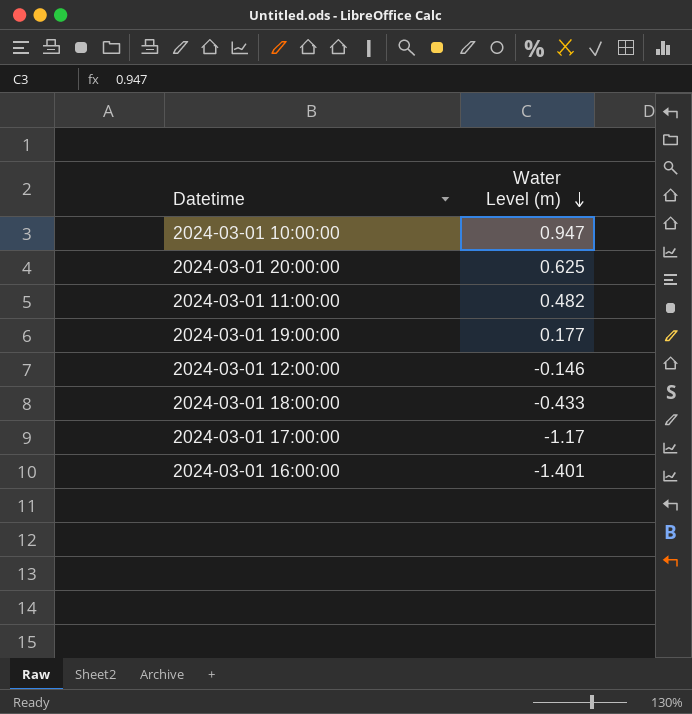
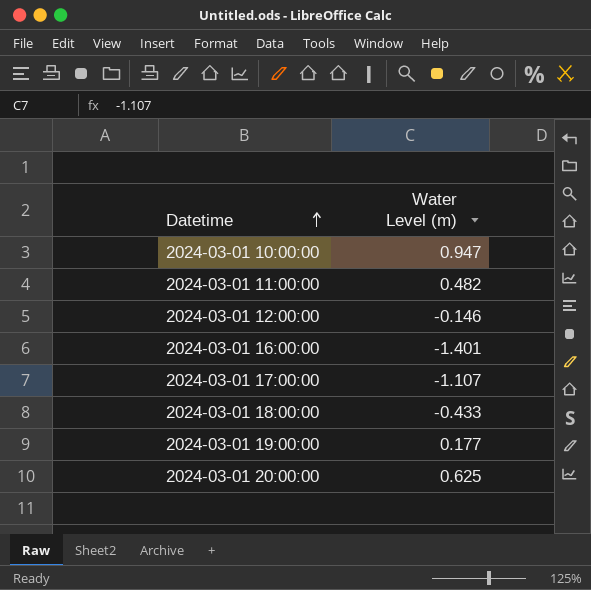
row order: Water Level (m) descending -> Datetime ascending
2024-03-01 17:00:00 | Water Level (m): -1.17 -> -1.107

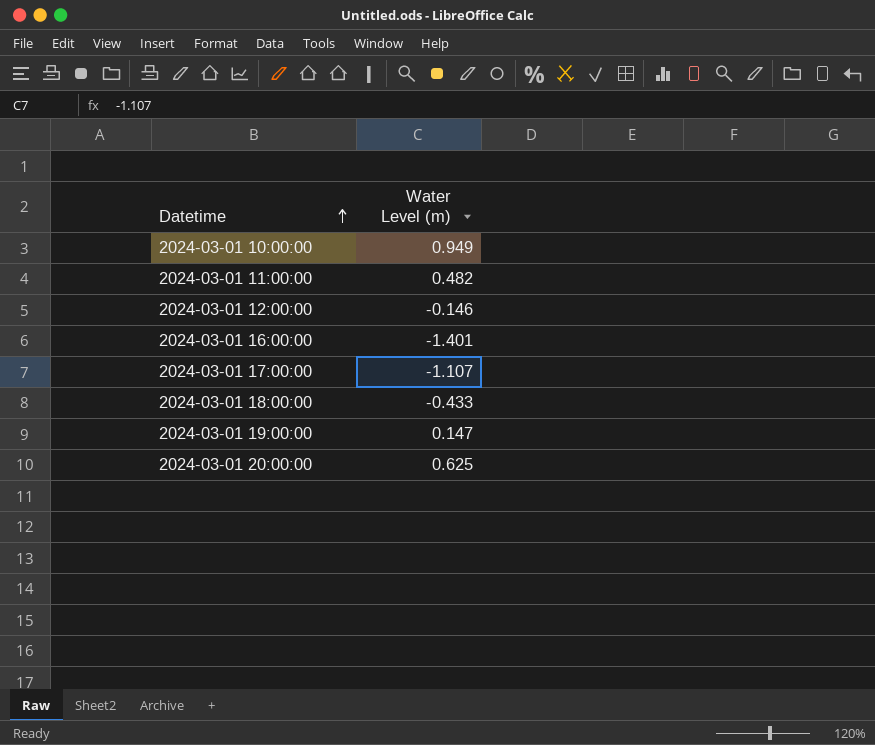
2024-03-01 10:00:00 | Water Level (m): 0.947 -> 0.949
2024-03-01 19:00:00 | Water Level (m): 0.177 -> 0.147

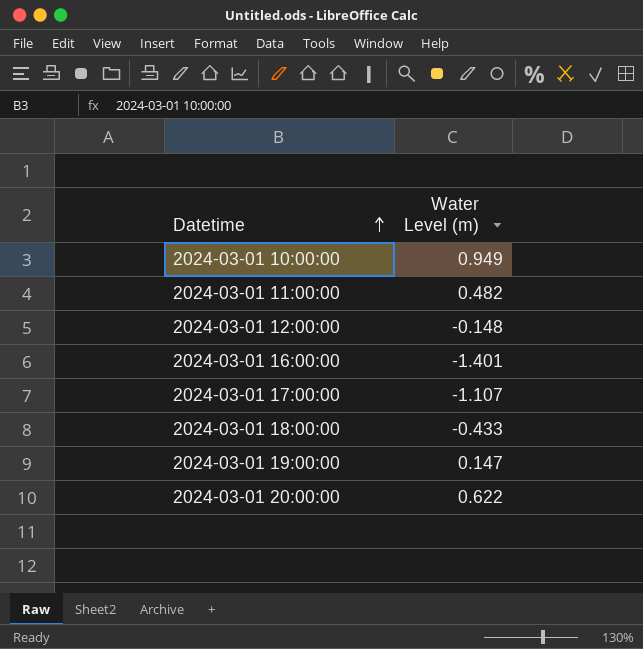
2024-03-01 12:00:00 | Water Level (m): -0.146 -> -0.148
2024-03-01 20:00:00 | Water Level (m): 0.625 -> 0.622

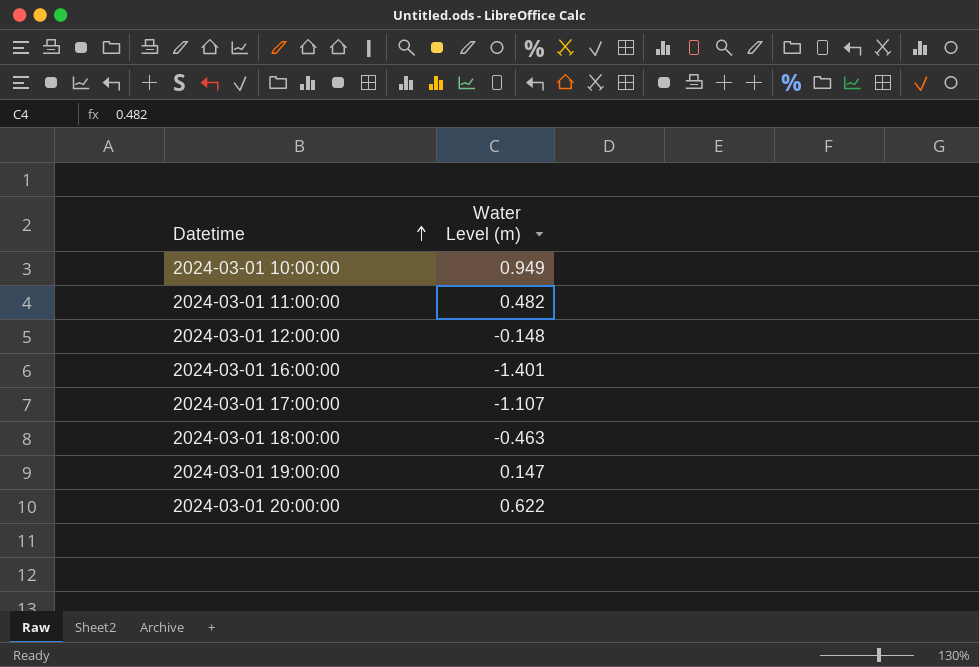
2024-03-01 18:00:00 | Water Level (m): -0.433 -> -0.463

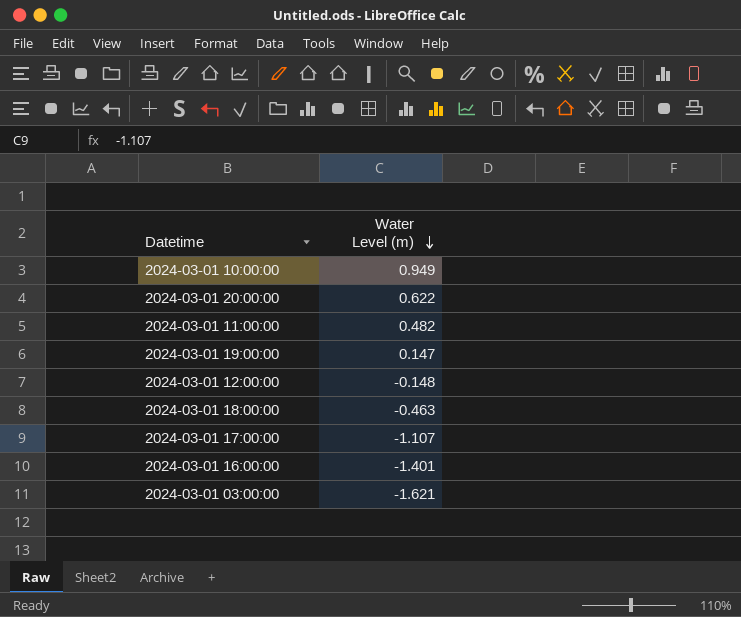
row order: Datetime ascending -> Water Level (m) descending
row 2024-03-01 03:00:00: none -> -1.621

